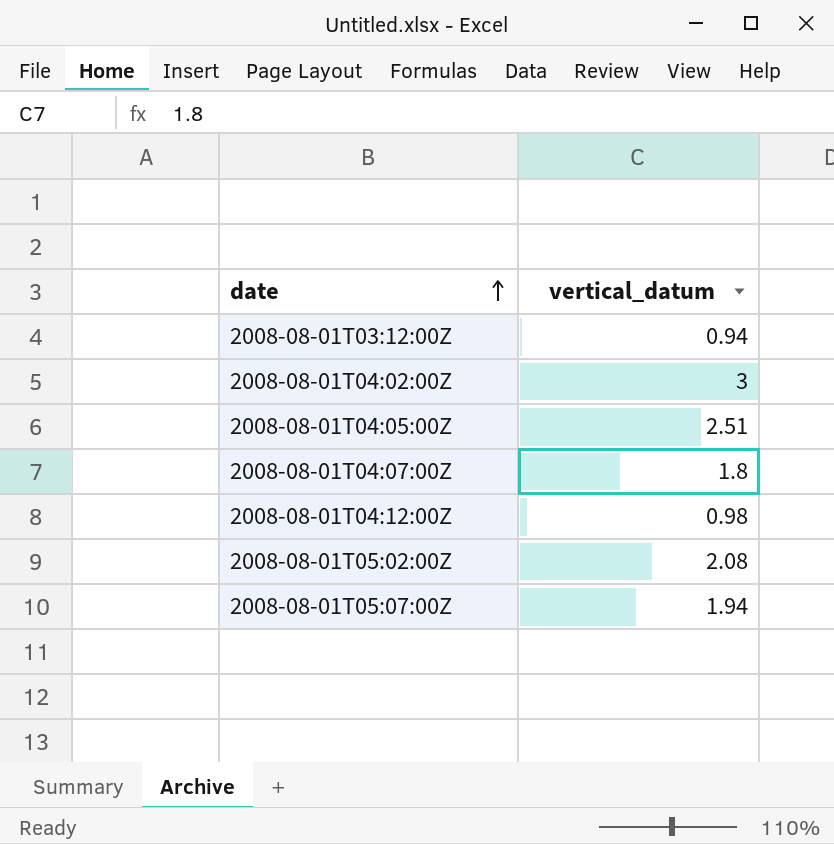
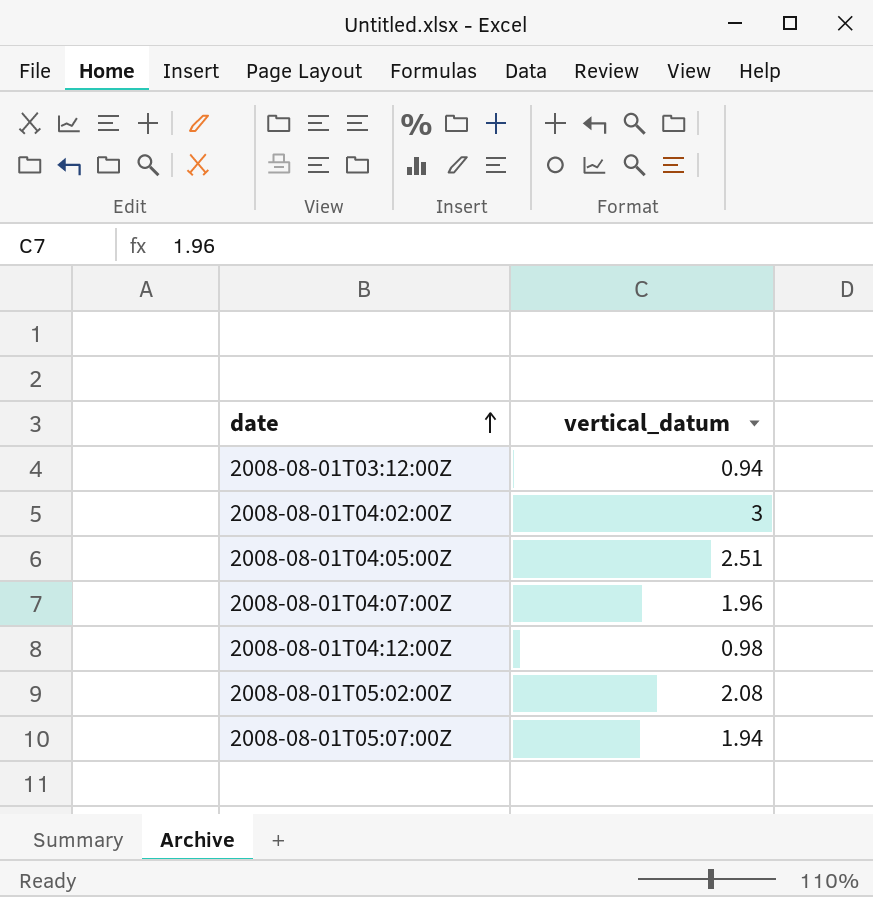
2008-08-01T04:07:00Z | vertical_datum: 1.8 -> 1.96

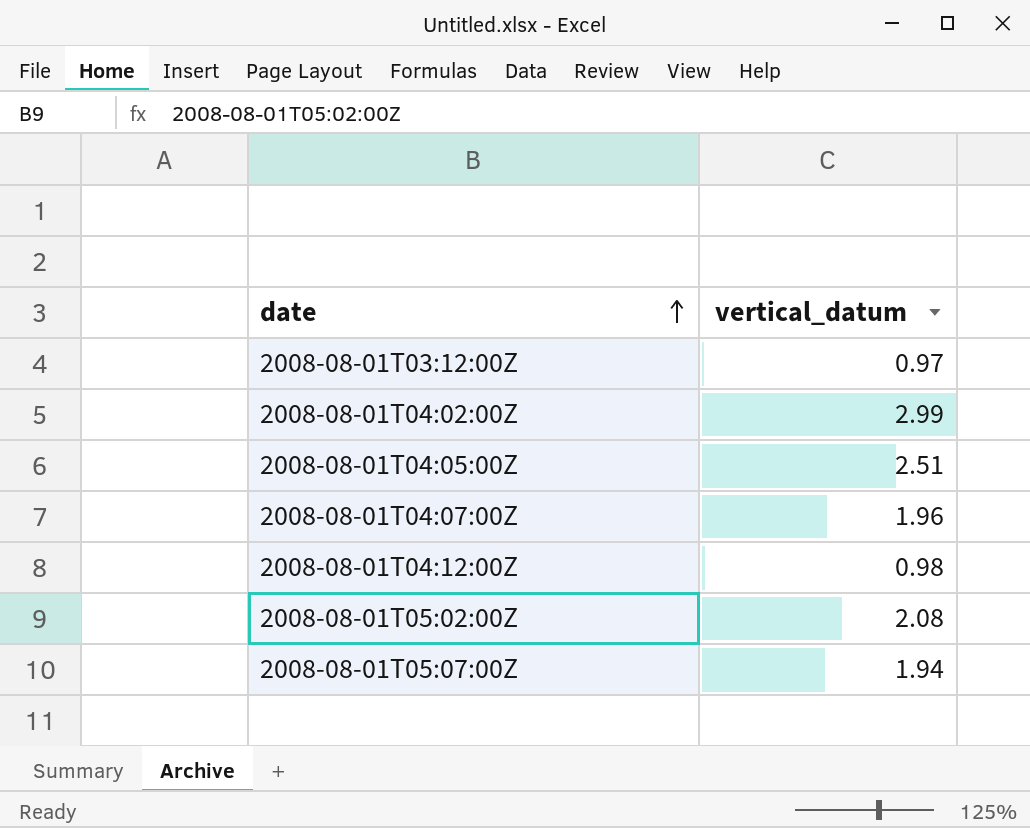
2008-08-01T03:12:00Z | vertical_datum: 0.94 -> 0.97
2008-08-01T04:02:00Z | vertical_datum: 3 -> 2.99

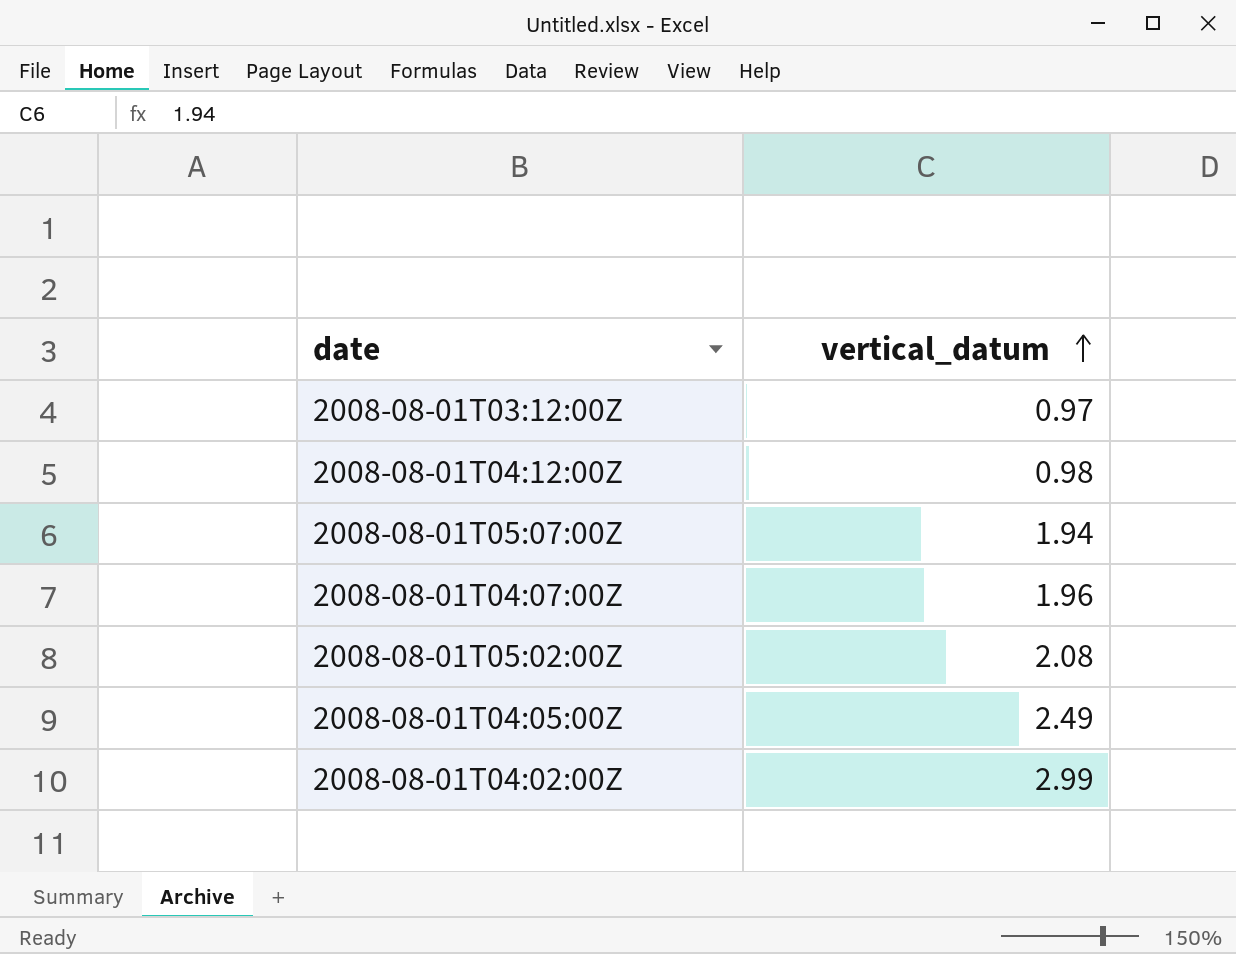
row order: date ascending -> vertical_datum ascending
2008-08-01T04:05:00Z | vertical_datum: 2.51 -> 2.49

